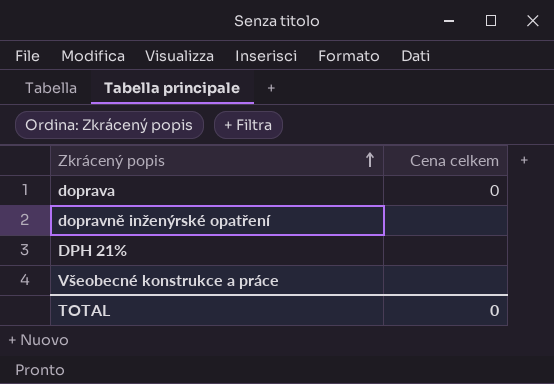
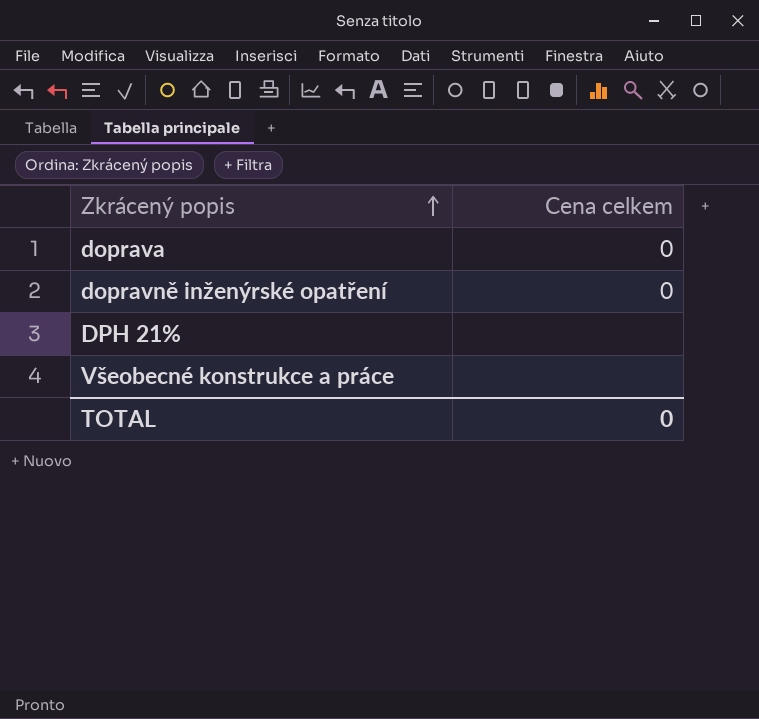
dopravně inženýrské opatření | Cena celkem: none -> 0

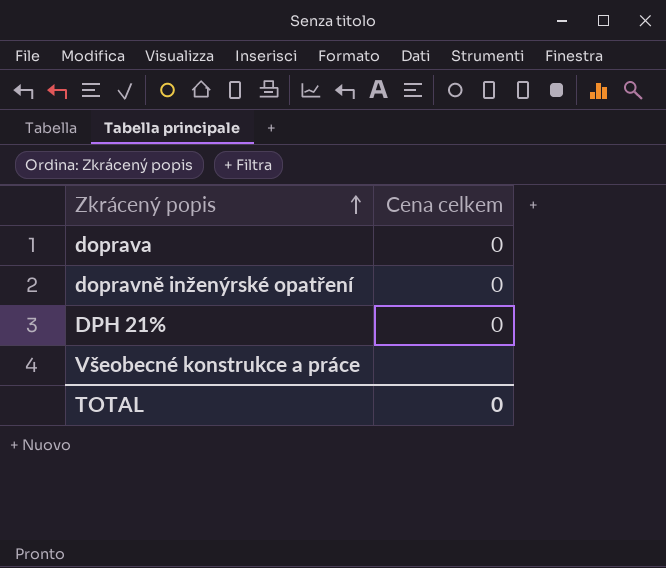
DPH 21% | Cena celkem: none -> 0

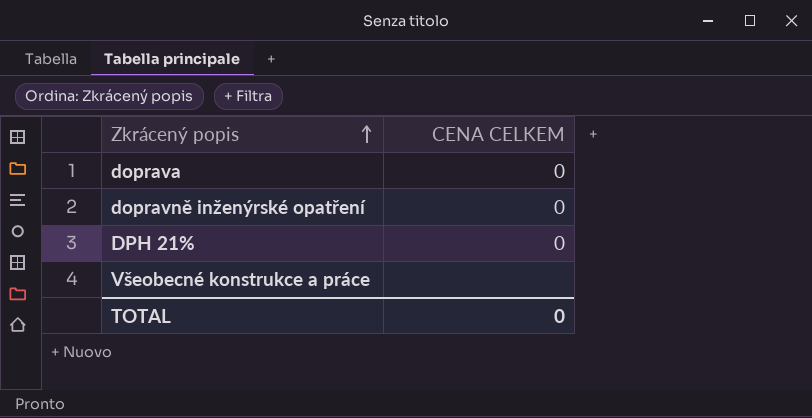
column name: Cena celkem -> CENA CELKEM

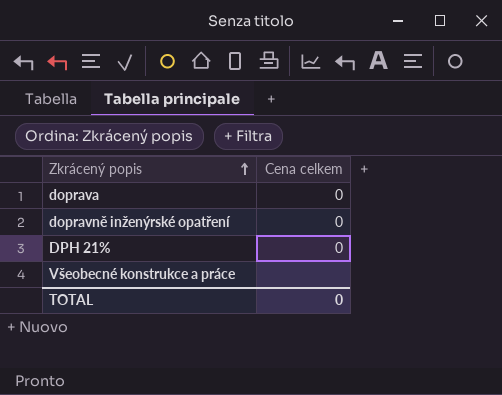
column name: CENA CELKEM -> Cena celkem

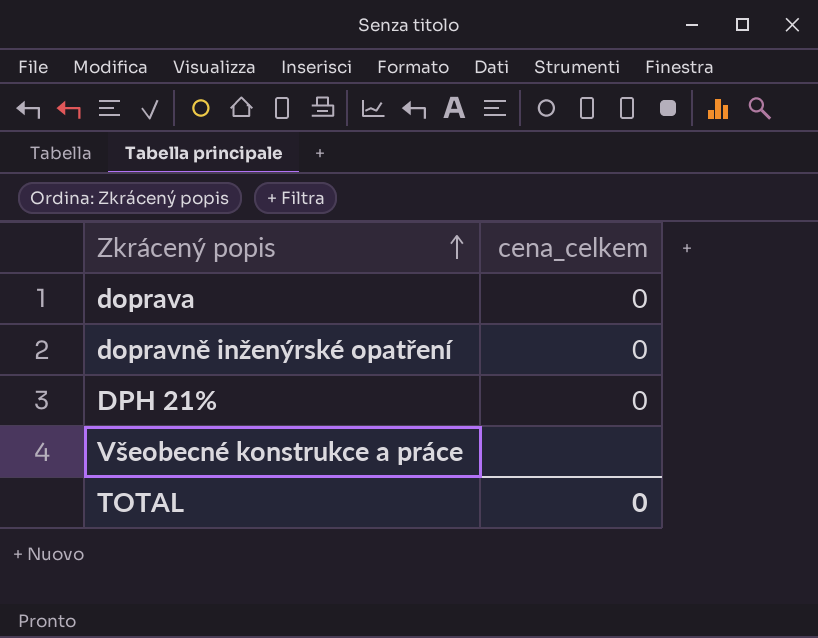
column name: Cena celkem -> cena_celkem

